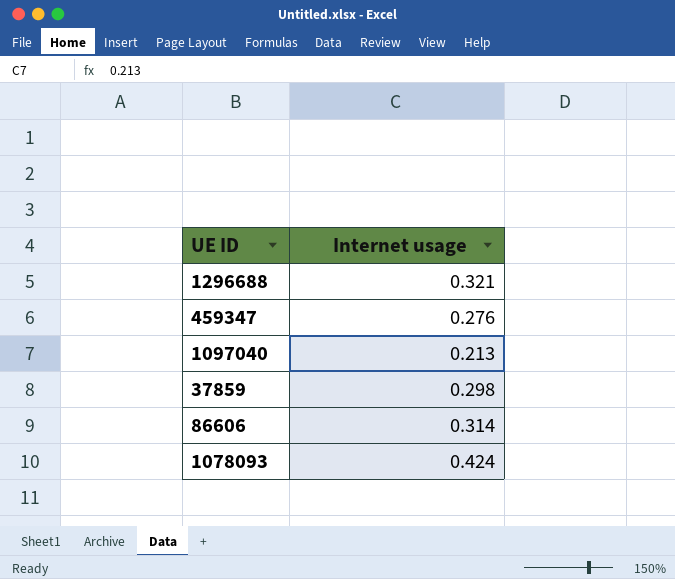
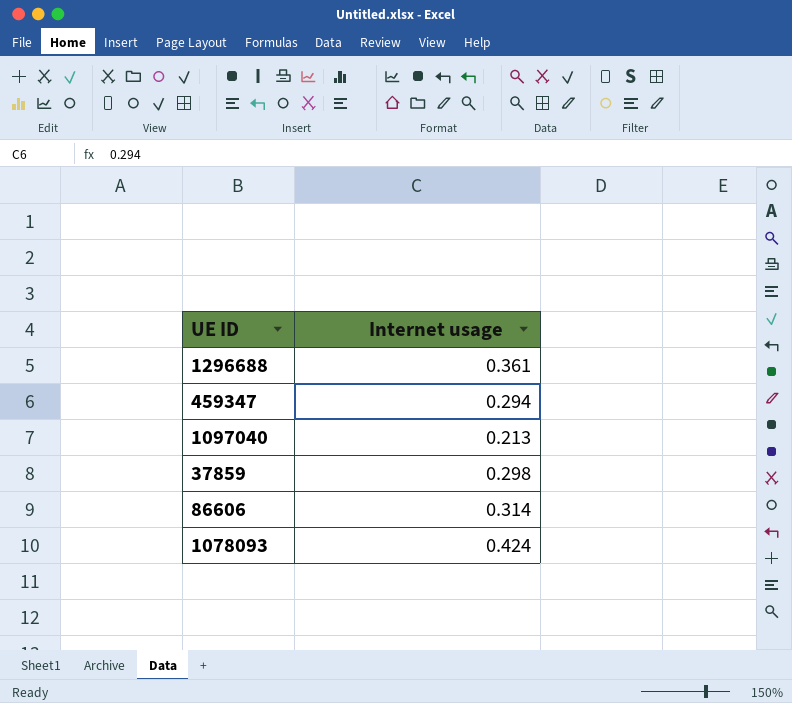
1296688 | Internet usage: 0.321 -> 0.361
459347 | Internet usage: 0.276 -> 0.294

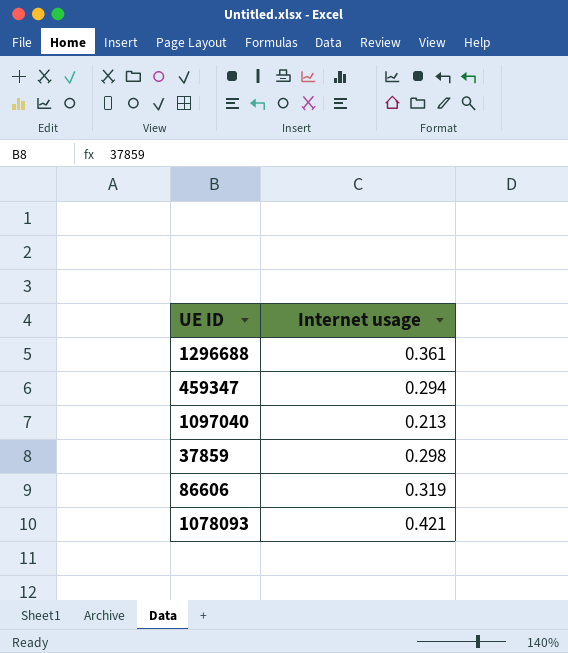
86606 | Internet usage: 0.314 -> 0.319
1078093 | Internet usage: 0.424 -> 0.421

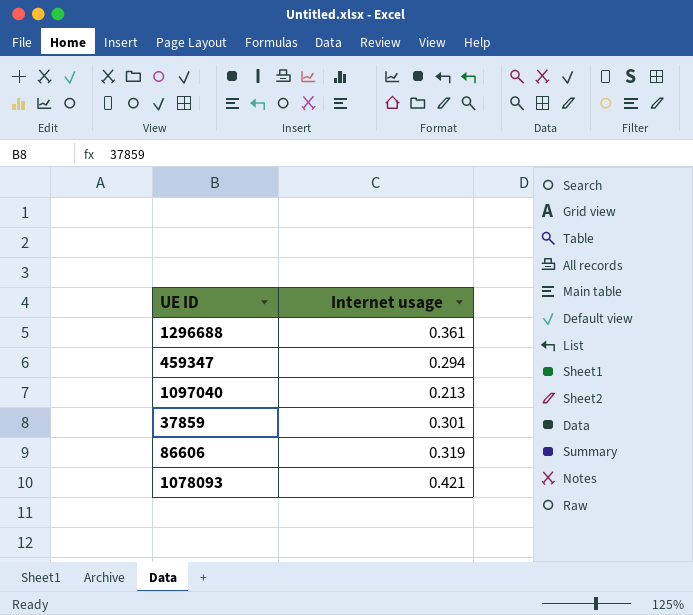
37859 | Internet usage: 0.298 -> 0.301

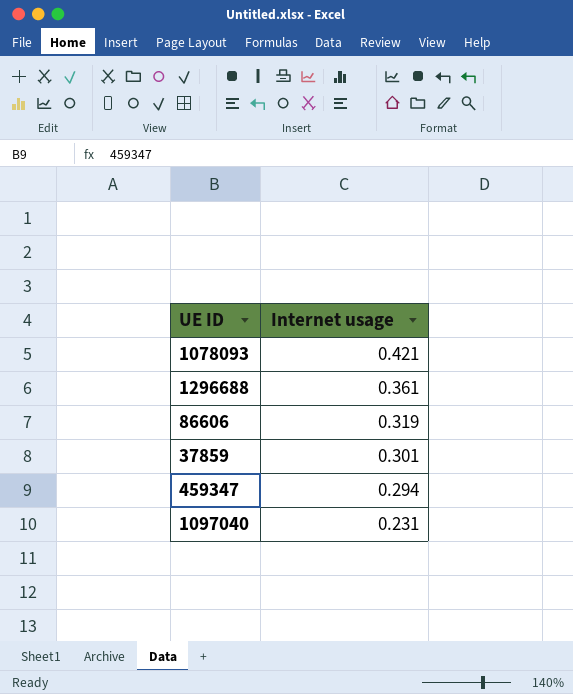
row order: none -> Internet usage descending
1097040 | Internet usage: 0.213 -> 0.231

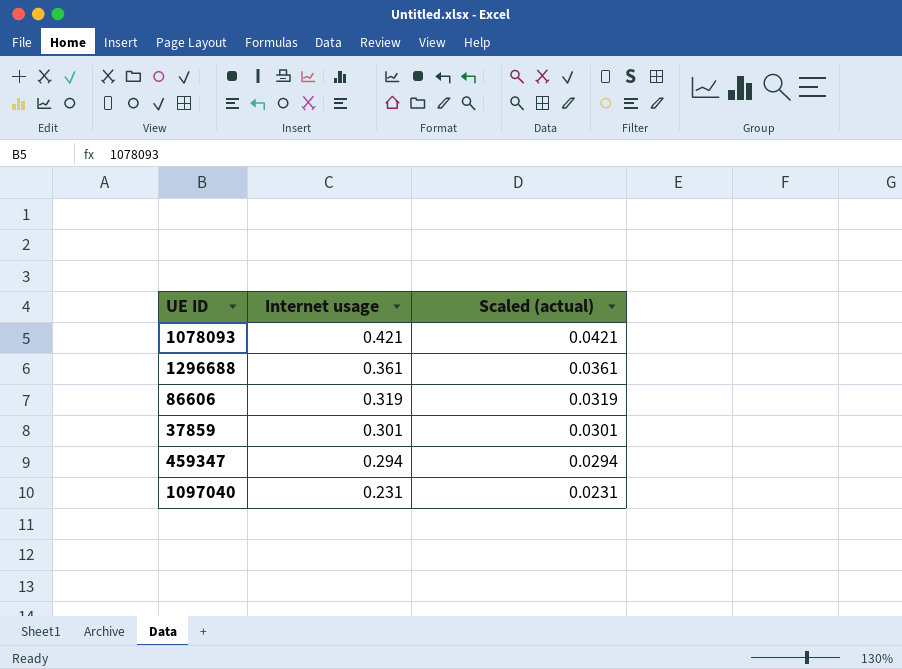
column Scaled (actual) | formula: none -> [Internet usage] * 0.1

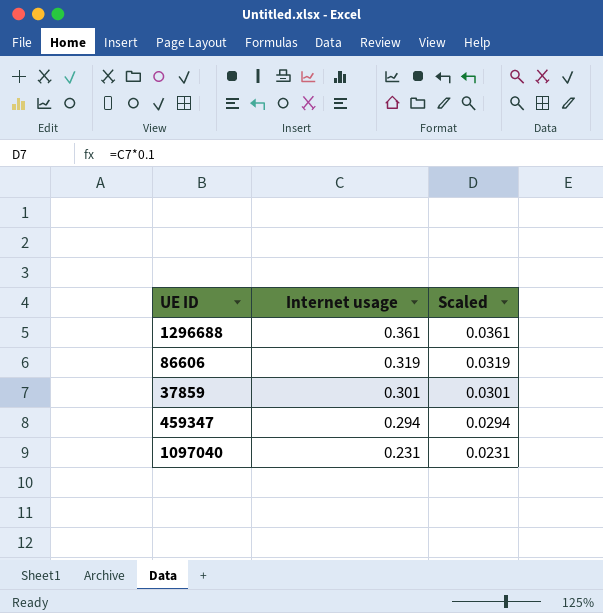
column name: Scaled (actual) -> Scaled
row 1078093: 0.421 | 0.0421 -> none

